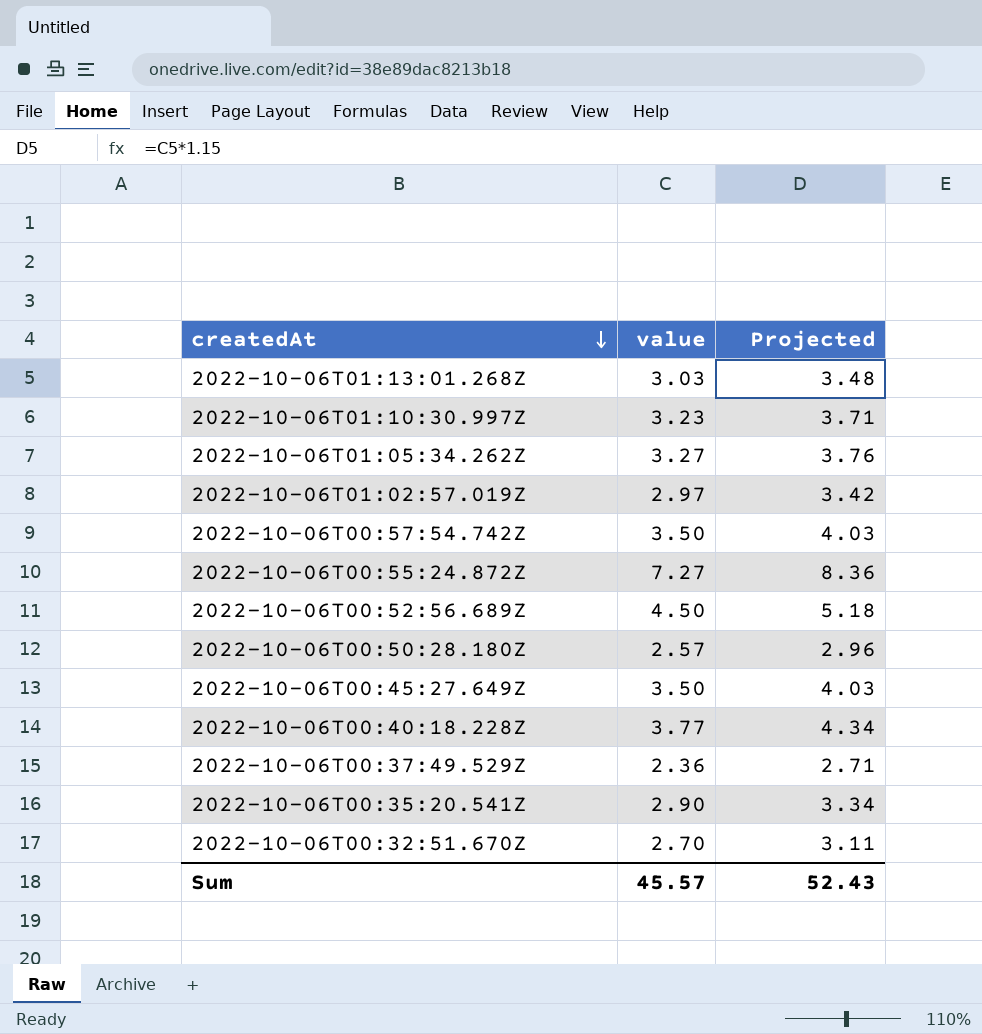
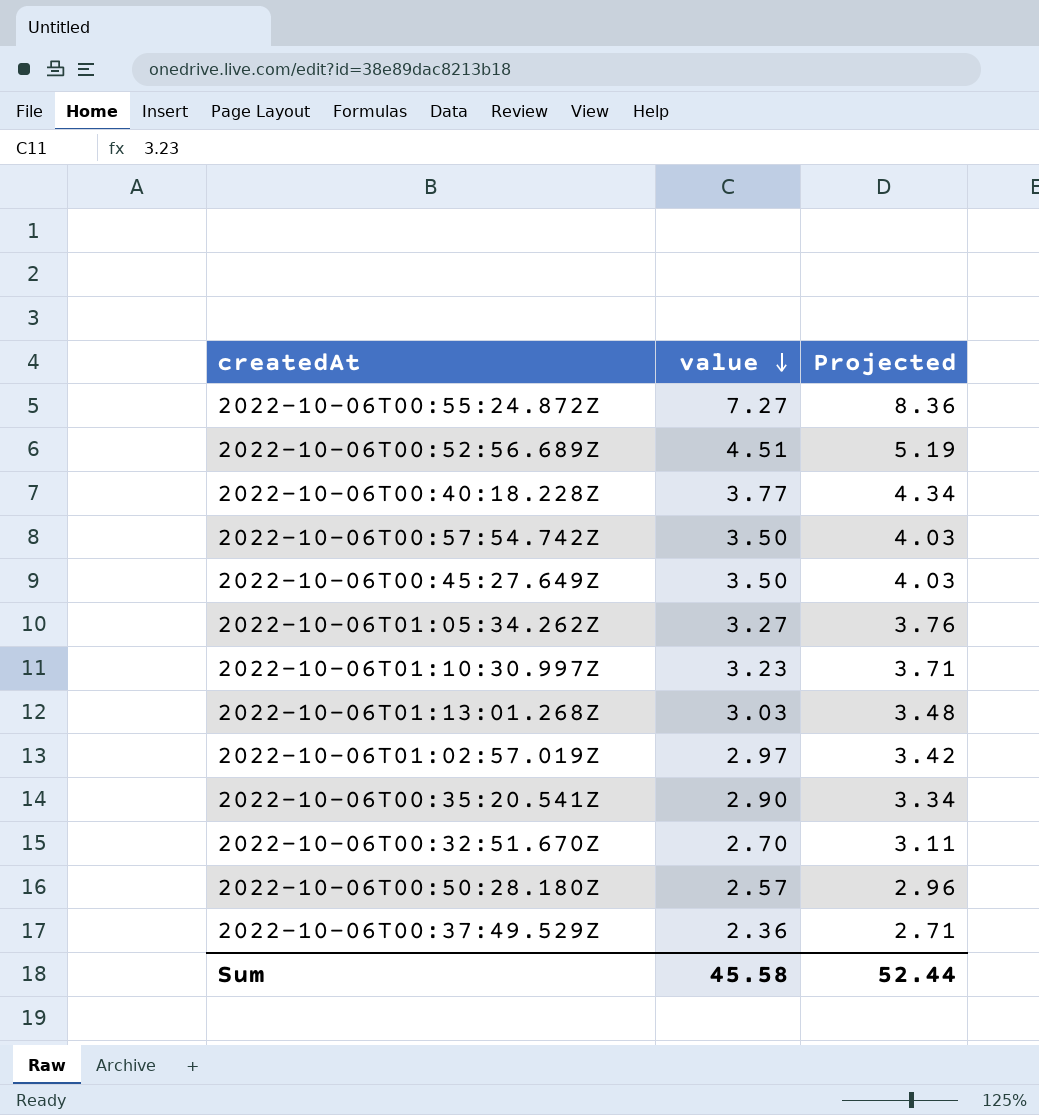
row order: createdAt descending -> value descending
2022-10-06T00:52:56.689Z | value: 4.50 -> 4.51
2022-10-06T00:52:56.689Z | Projected: 5.18 -> 5.19
Sum | value: 45.57 -> 45.58
Sum | Projected: 52.43 -> 52.44

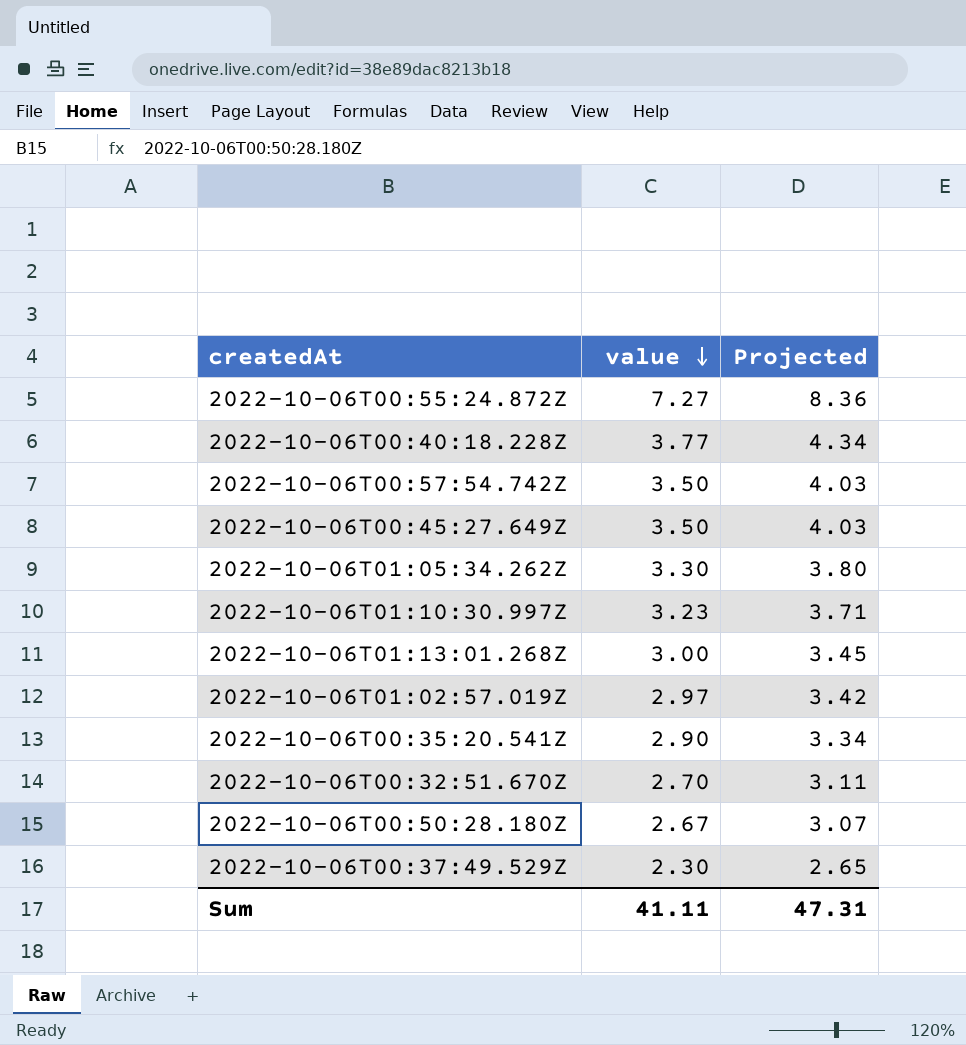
row 2022-10-06T00:52:56.689Z: 4.51 | 5.19 -> none
2022-10-06T01:05:34.262Z | value: 3.27 -> 3.30
2022-10-06T01:05:34.262Z | Projected: 3.76 -> 3.80
2022-10-06T01:13:01.268Z | value: 3.03 -> 3.00
2022-10-06T01:13:01.268Z | Projected: 3.48 -> 3.45
2022-10-06T00:50:28.180Z | value: 2.57 -> 2.67
2022-10-06T00:50:28.180Z | Projected: 2.96 -> 3.07
2022-10-06T00:37:49.529Z | value: 2.36 -> 2.30
2022-10-06T00:37:49.529Z | Projected: 2.71 -> 2.65
Sum | value: 45.58 -> 41.11
Sum | Projected: 52.44 -> 47.31

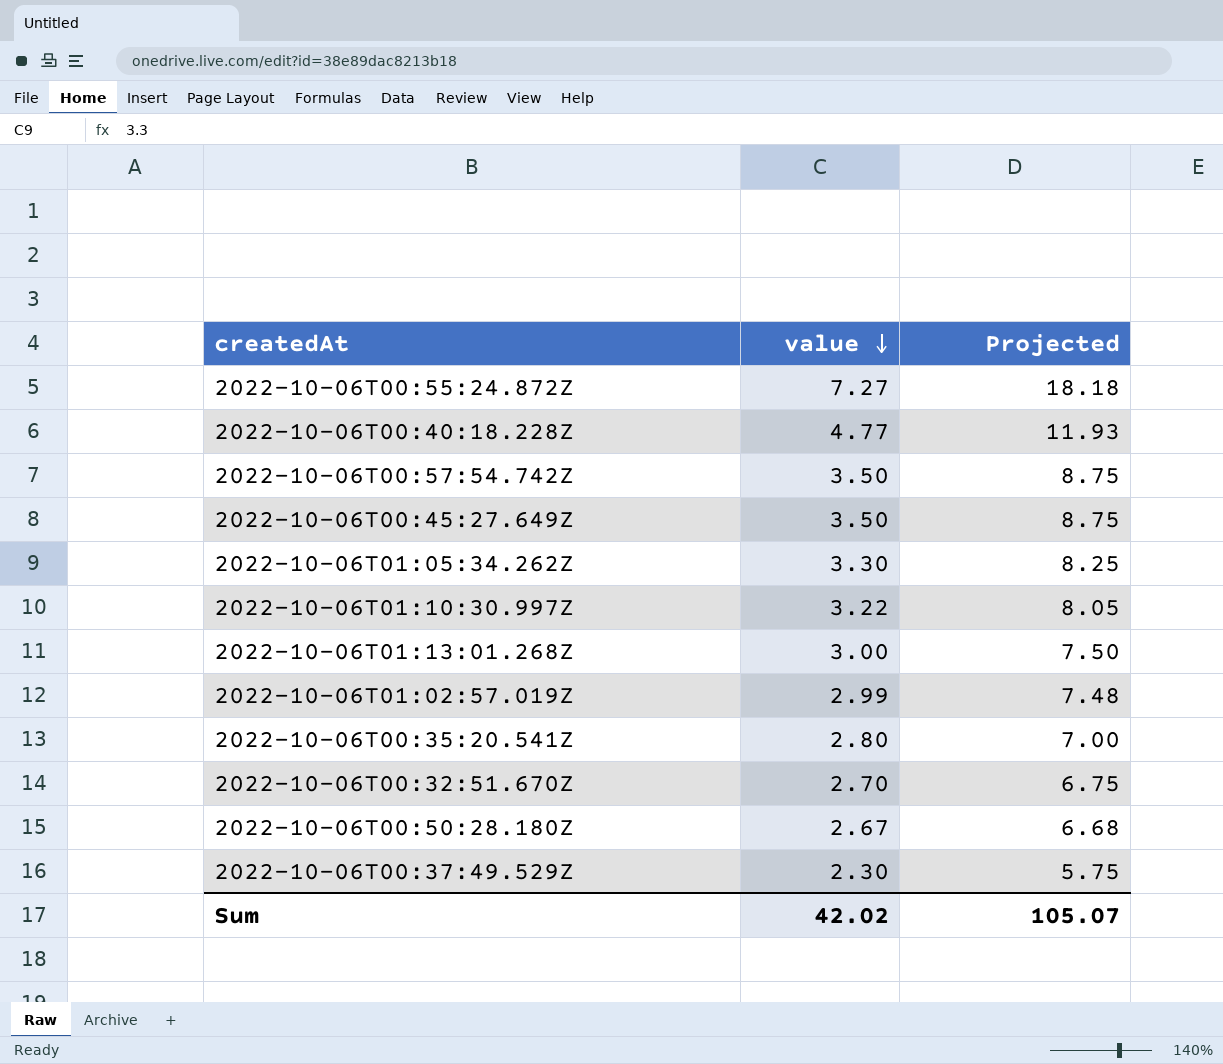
column Projected | formula: [value] * 1.15 -> [value] * 2.5
2022-10-06T00:40:18.228Z | value: 3.77 -> 4.77
2022-10-06T01:10:30.997Z | value: 3.23 -> 3.22
2022-10-06T01:02:57.019Z | value: 2.97 -> 2.99
2022-10-06T00:35:20.541Z | value: 2.90 -> 2.80
Sum | value: 41.11 -> 42.02
Sum | Projected: 47.31 -> 105.07

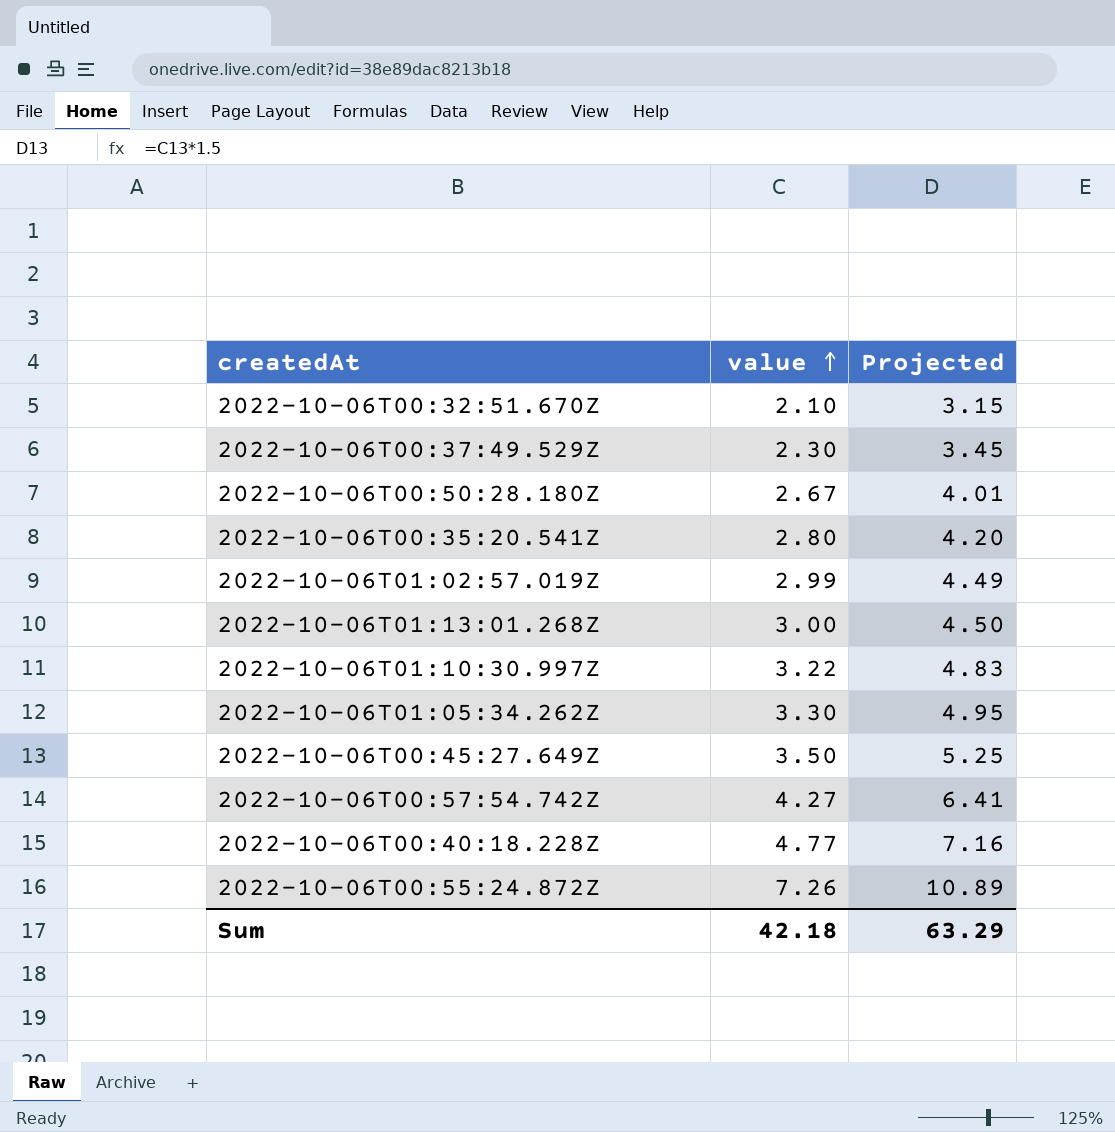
row order: value descending -> value ascending
column Projected | formula: [value] * 2.5 -> [value] * 1.5
2022-10-06T00:32:51.670Z | value: 2.70 -> 2.10
2022-10-06T00:57:54.742Z | value: 3.50 -> 4.27
2022-10-06T00:55:24.872Z | value: 7.27 -> 7.26
Sum | value: 42.02 -> 42.18
Sum | Projected: 105.07 -> 63.29

